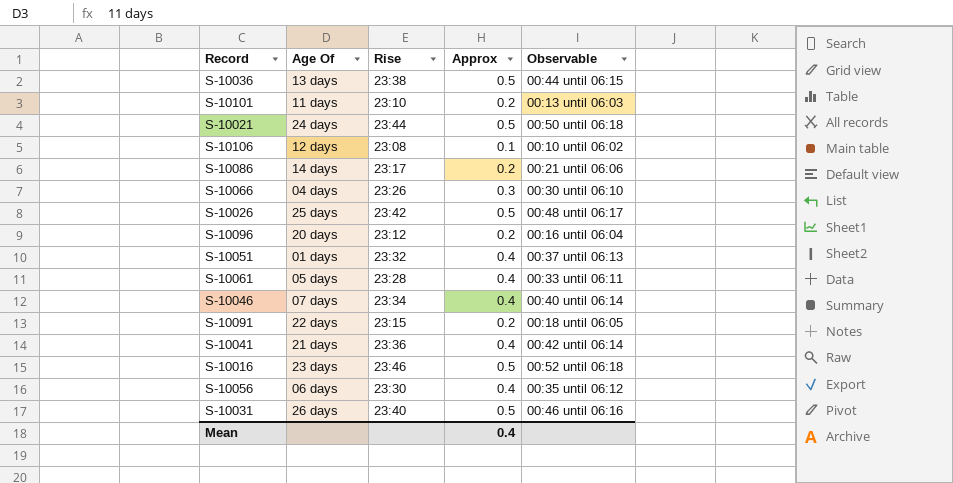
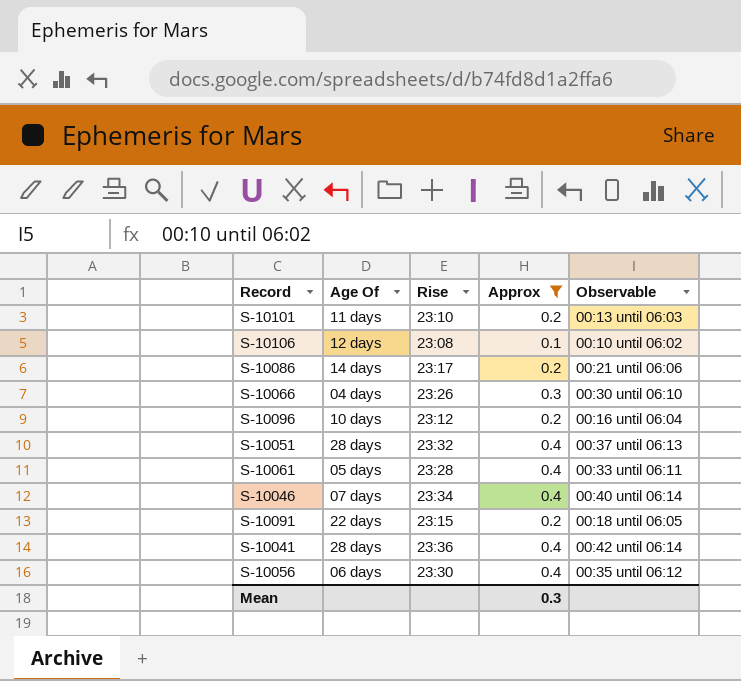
filter: none -> Approx != 0.5
S-10096 | Age Of: 20 days -> 10 days
S-10051 | Age Of: 01 days -> 28 days
S-10041 | Age Of: 21 days -> 28 days
Mean | Approx: 0.4 -> 0.3

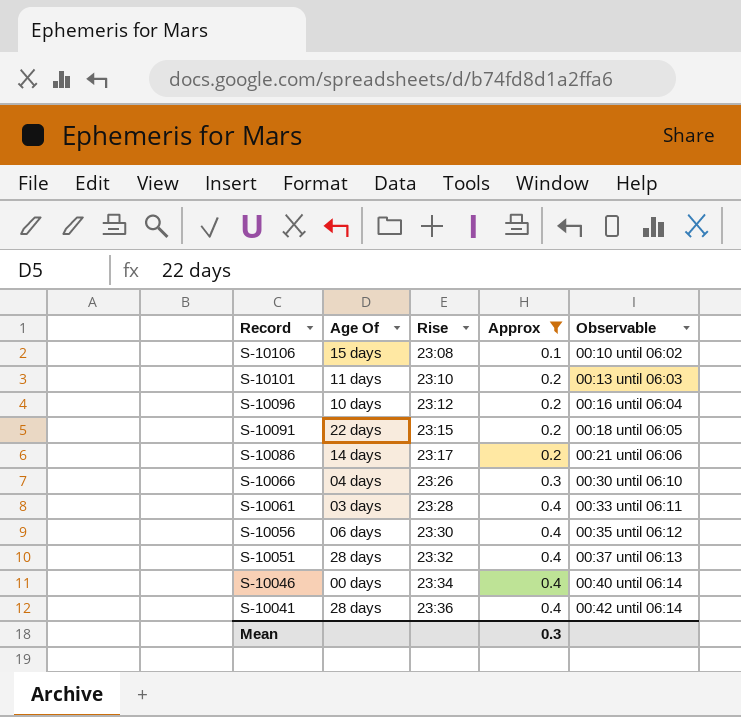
row order: none -> Record descending
S-10106 | Age Of: 12 days -> 15 days
S-10061 | Age Of: 05 days -> 03 days
S-10046 | Age Of: 07 days -> 00 days

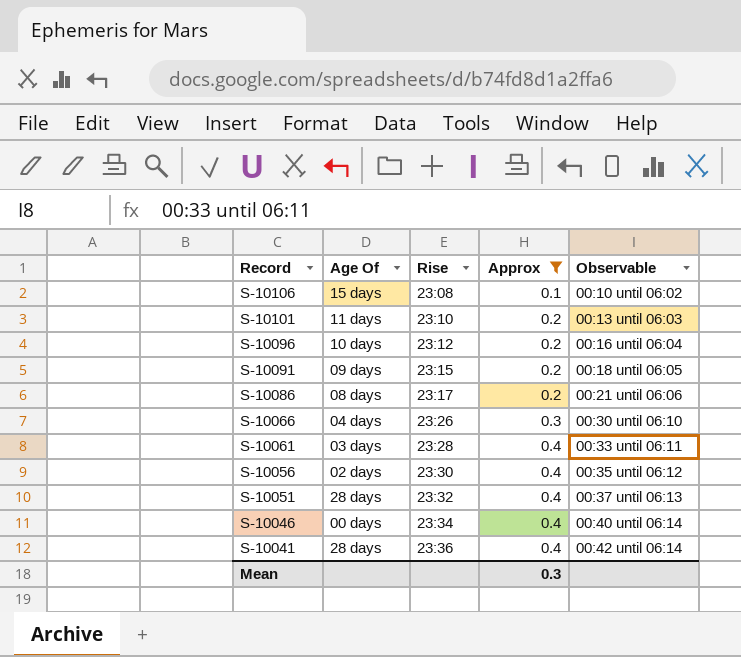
S-10091 | Age Of: 22 days -> 09 days
S-10086 | Age Of: 14 days -> 08 days
S-10056 | Age Of: 06 days -> 02 days

